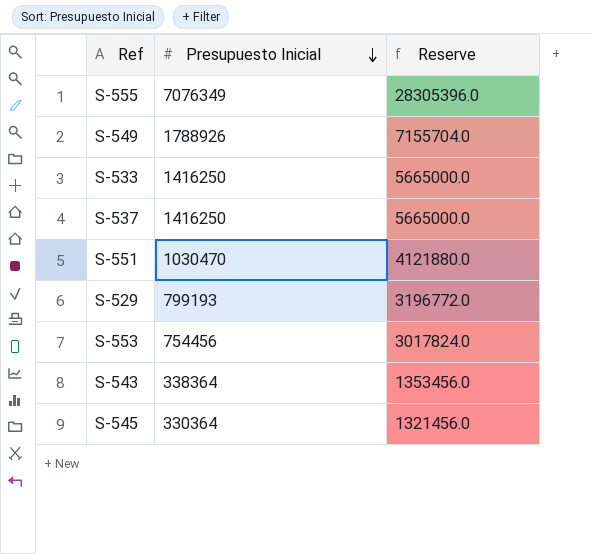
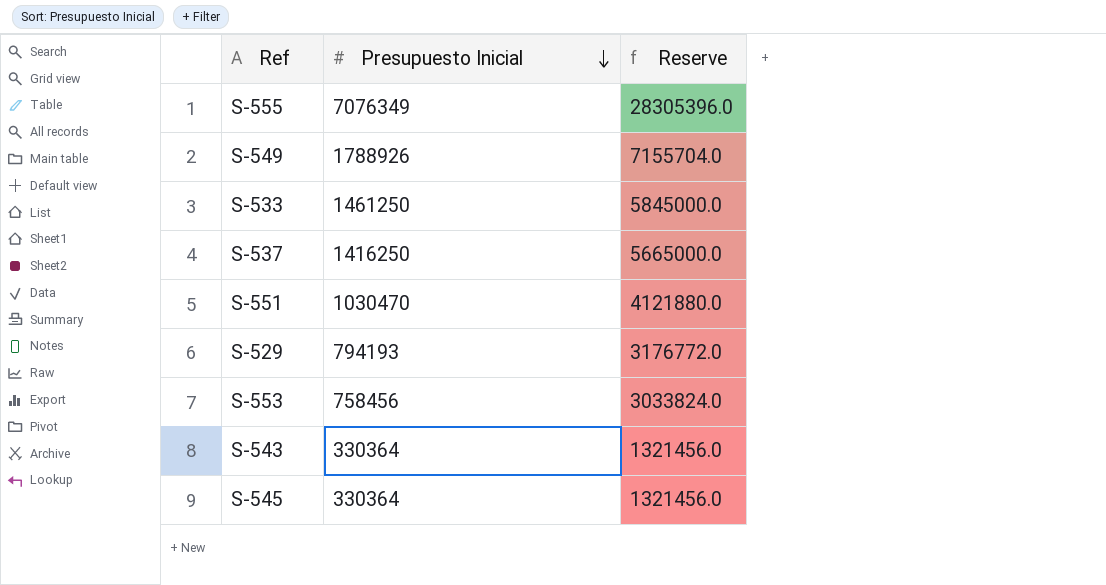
S-533 | Presupuesto Inicial: 1416250 -> 1461250
S-533 | Reserve: 5665000.0 -> 5845000.0
S-529 | Presupuesto Inicial: 799193 -> 794193
S-529 | Reserve: 3196772.0 -> 3176772.0
S-553 | Presupuesto Inicial: 754456 -> 758456
S-553 | Reserve: 3017824.0 -> 3033824.0
S-543 | Presupuesto Inicial: 338364 -> 330364
S-543 | Reserve: 1353456.0 -> 1321456.0

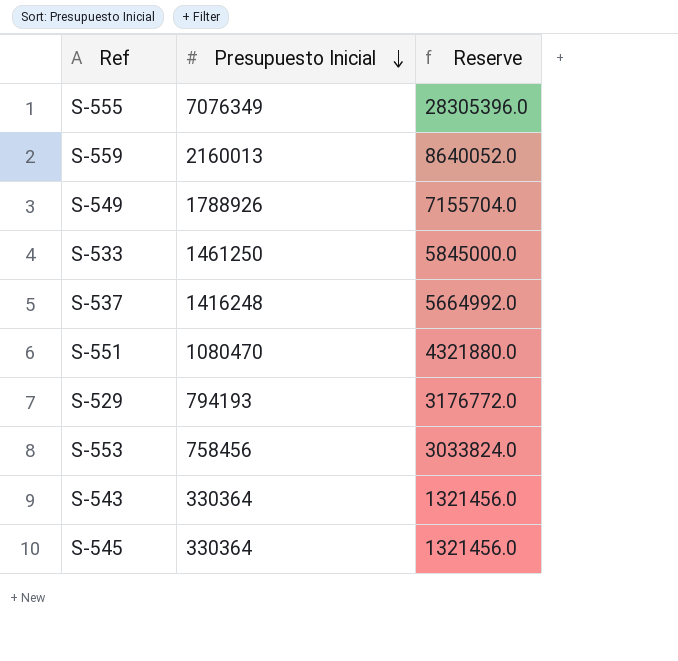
row S-559: none -> 2160013 | 8640052.0
S-537 | Presupuesto Inicial: 1416250 -> 1416248
S-537 | Reserve: 5665000.0 -> 5664992.0
S-551 | Presupuesto Inicial: 1030470 -> 1080470
S-551 | Reserve: 4121880.0 -> 4321880.0

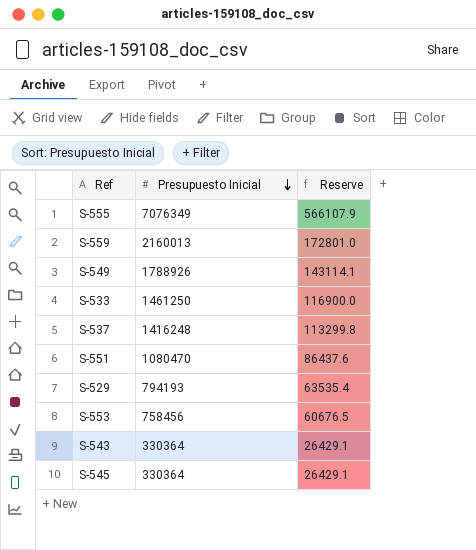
column Reserve | formula: [Presupuesto Inicial] * 4 -> [Presupuesto Inicial] * 0.08

